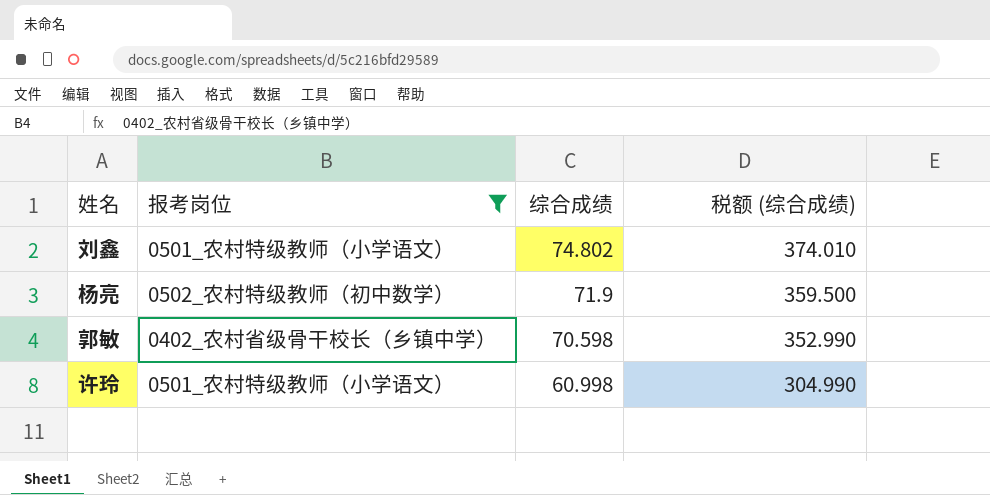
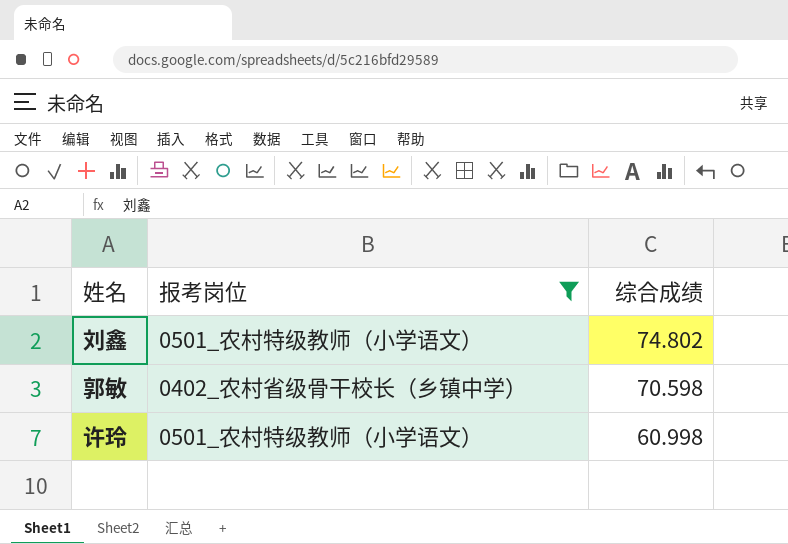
column 税额 (综合成绩) | formula: [综合成绩] * 5 -> none
row 杨亮: 0502_农村特级教师（初中数学） | 71.9 | 359.500 -> none

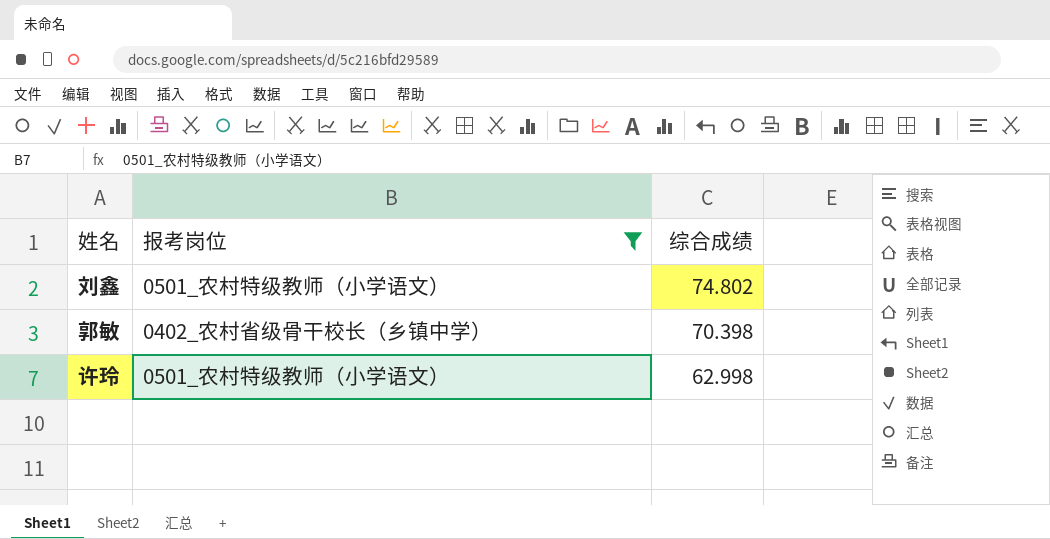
郭敏 | 综合成绩: 70.598 -> 70.398
许玲 | 综合成绩: 60.998 -> 62.998

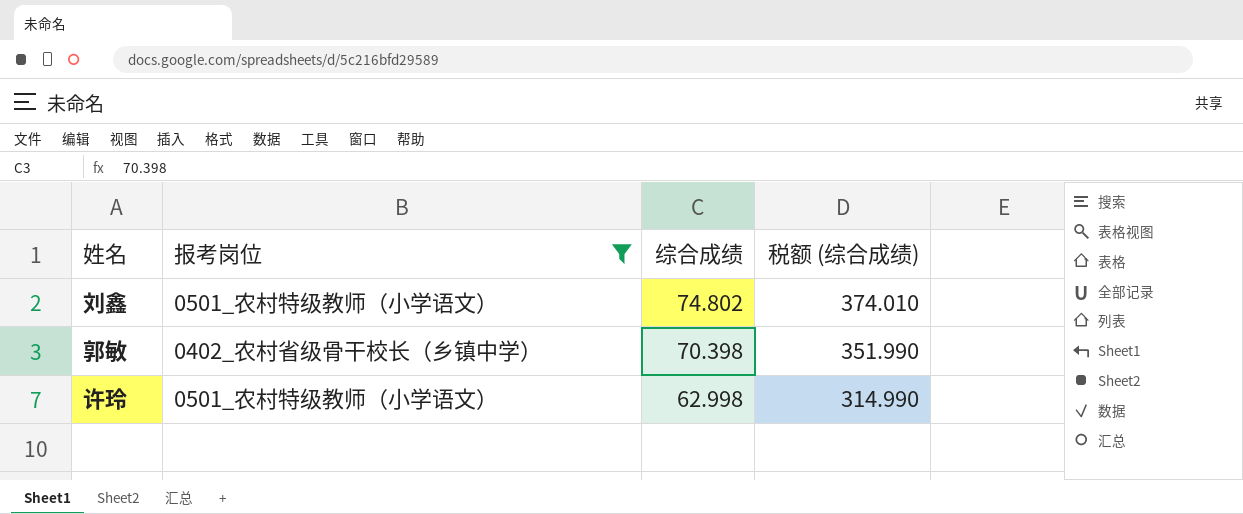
column 税额 (综合成绩) | formula: none -> [综合成绩] * 5

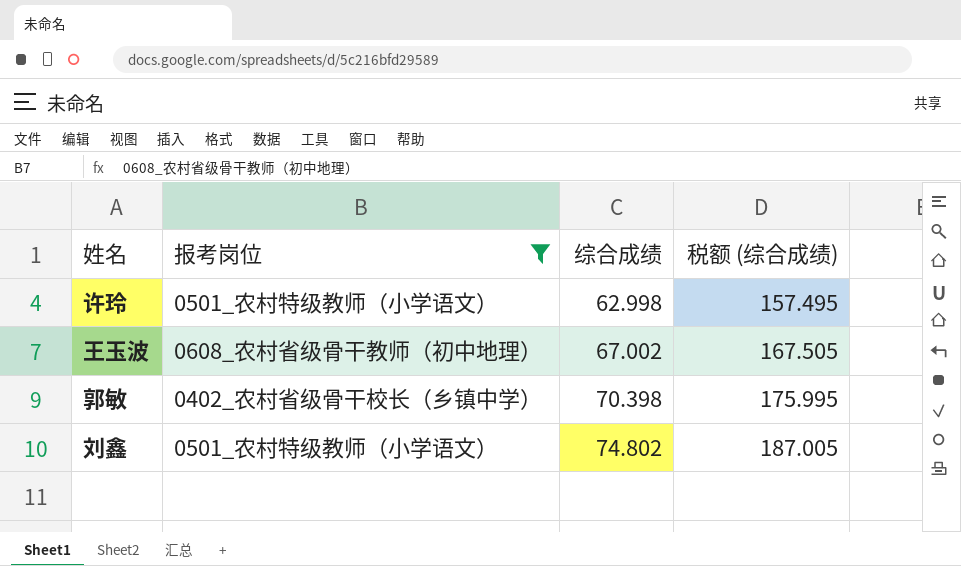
row order: 综合成绩 descending -> 综合成绩 ascending
column 税额 (综合成绩) | formula: [综合成绩] * 5 -> [综合成绩] * 2.5
row 王玉波: none -> 0608_农村省级骨干教师（初中地理） | 67.002 | 167.505

